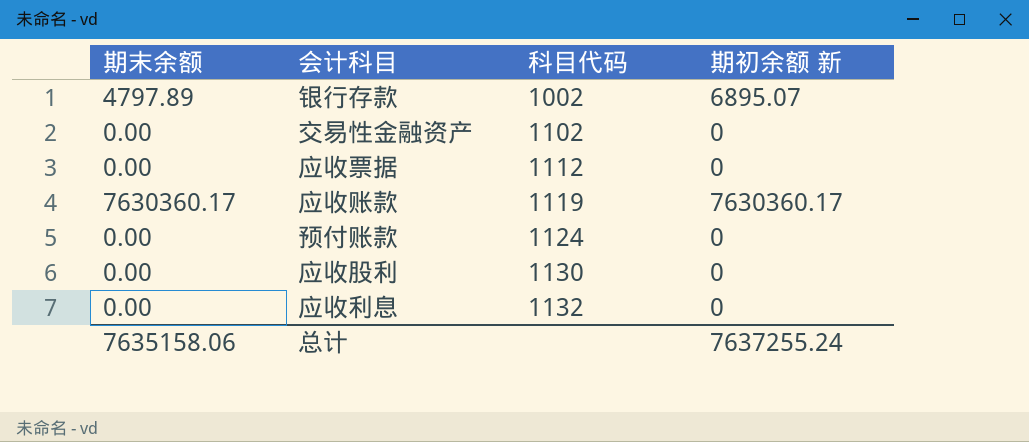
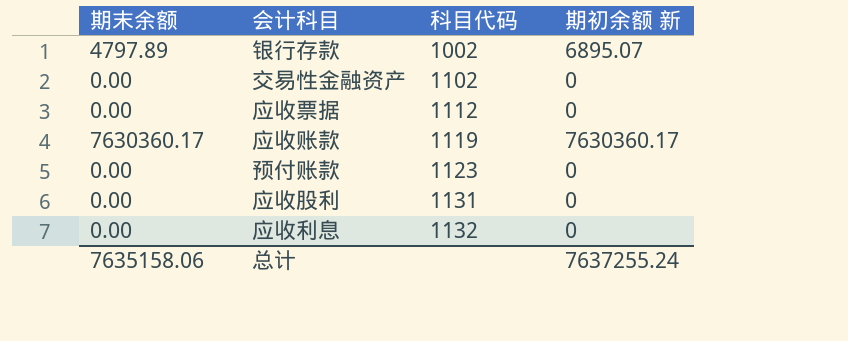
预付账款 | 科目代码: 1124 -> 1123
应收股利 | 科目代码: 1130 -> 1131

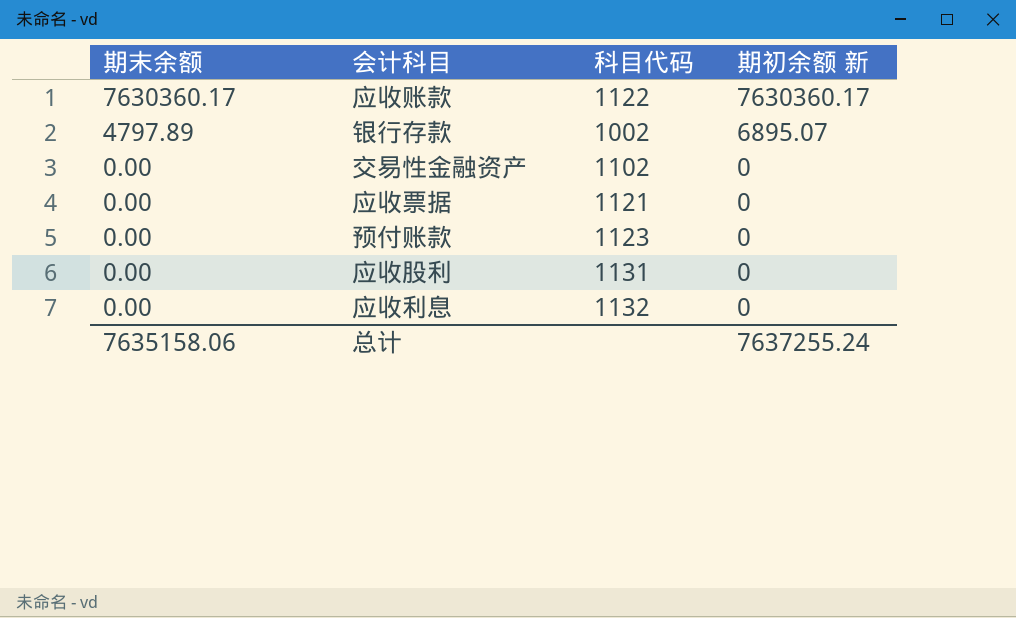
row order: 科目代码 ascending -> 期末余额 descending
应收账款 | 科目代码: 1119 -> 1122
应收票据 | 科目代码: 1112 -> 1121

